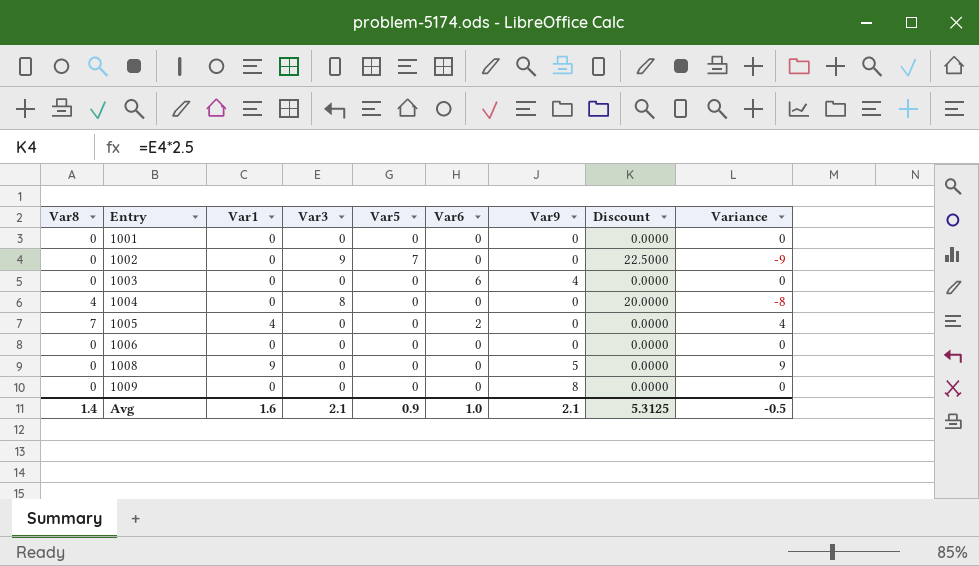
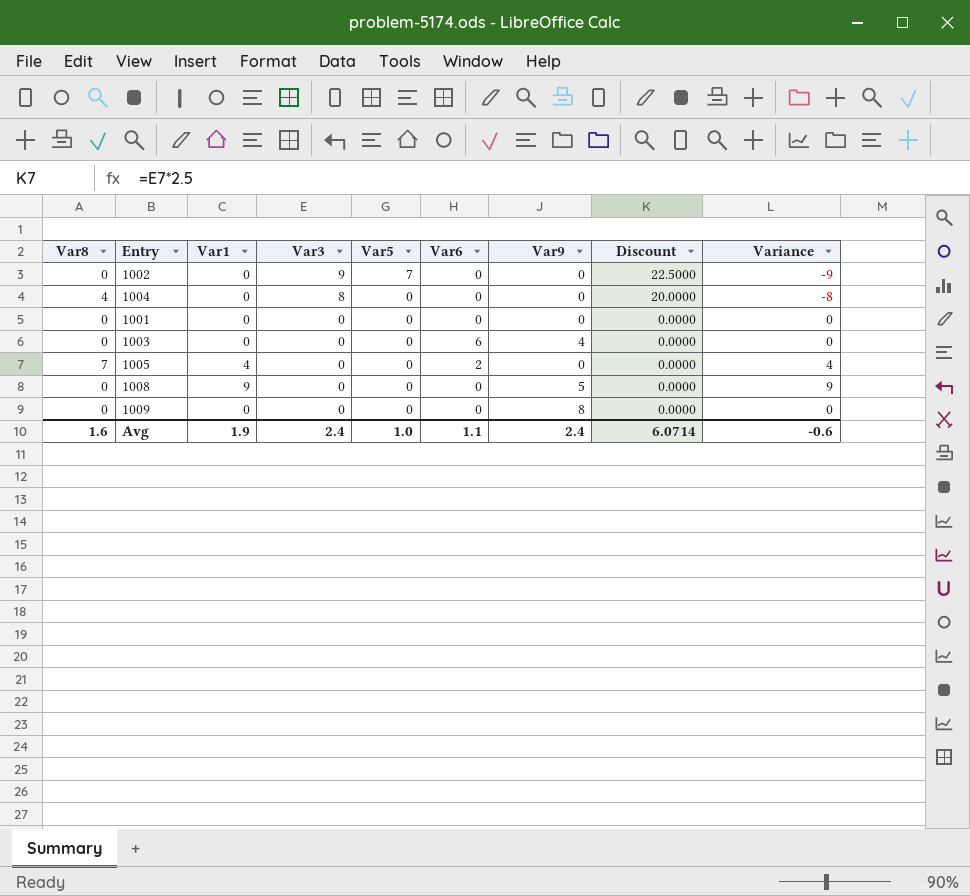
row order: Entry ascending -> Var3 descending
row 1006: 0 | 0 | 0 | 0 | 0 | 0 | 0.0000 | 0 -> none
Avg | Var8: 1.4 -> 1.6
Avg | Var1: 1.6 -> 1.9
Avg | Var3: 2.1 -> 2.4
Avg | Var5: 0.9 -> 1.0
Avg | Var6: 1.0 -> 1.1
Avg | Var9: 2.1 -> 2.4
Avg | Discount: 5.3125 -> 6.0714
Avg | Variance: -0.5 -> -0.6

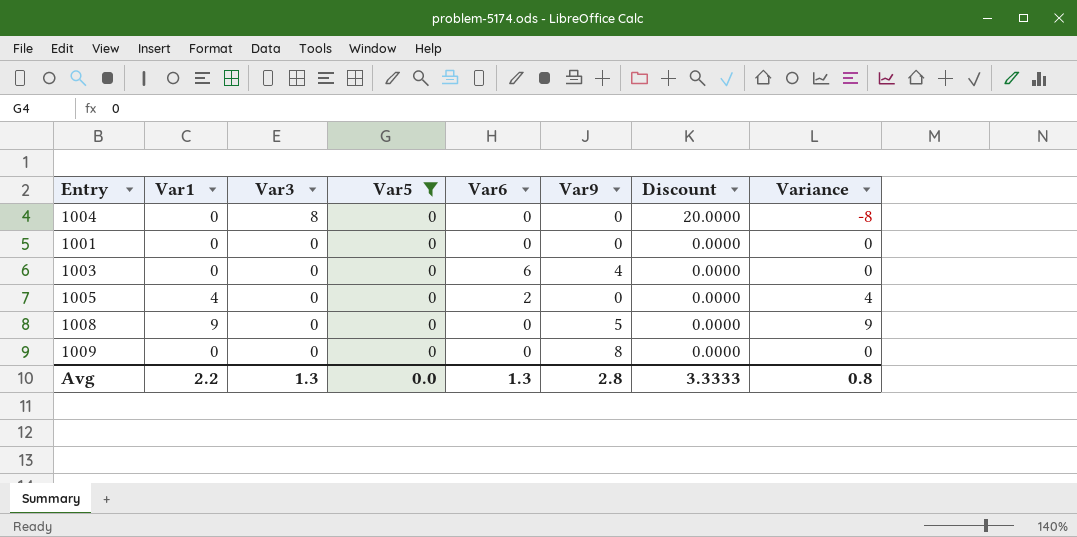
filter: none -> Var5 = 0
column Var8 | position: 1 -> none
Avg | Var1: 1.9 -> 2.2
Avg | Var3: 2.4 -> 1.3
Avg | Var5: 1.0 -> 0.0
Avg | Var6: 1.1 -> 1.3
Avg | Var9: 2.4 -> 2.8
Avg | Discount: 6.0714 -> 3.3333
Avg | Variance: -0.6 -> 0.8

